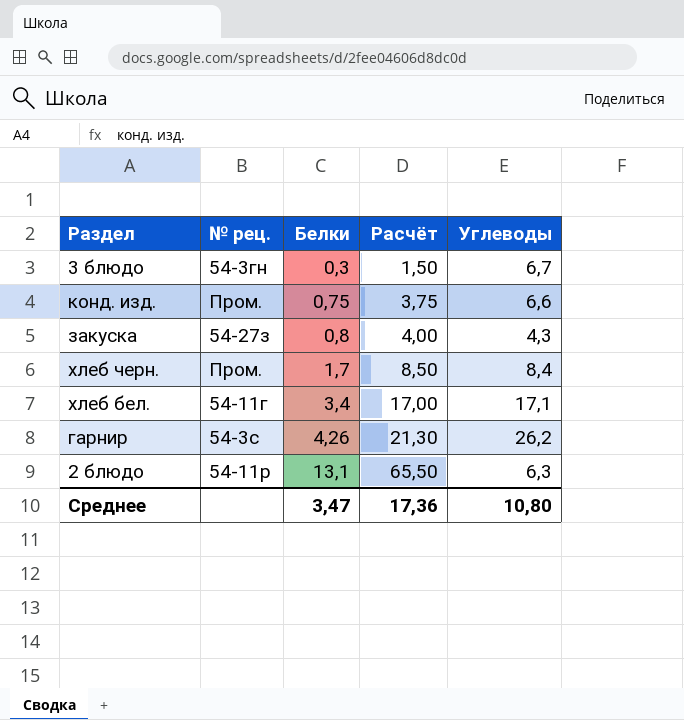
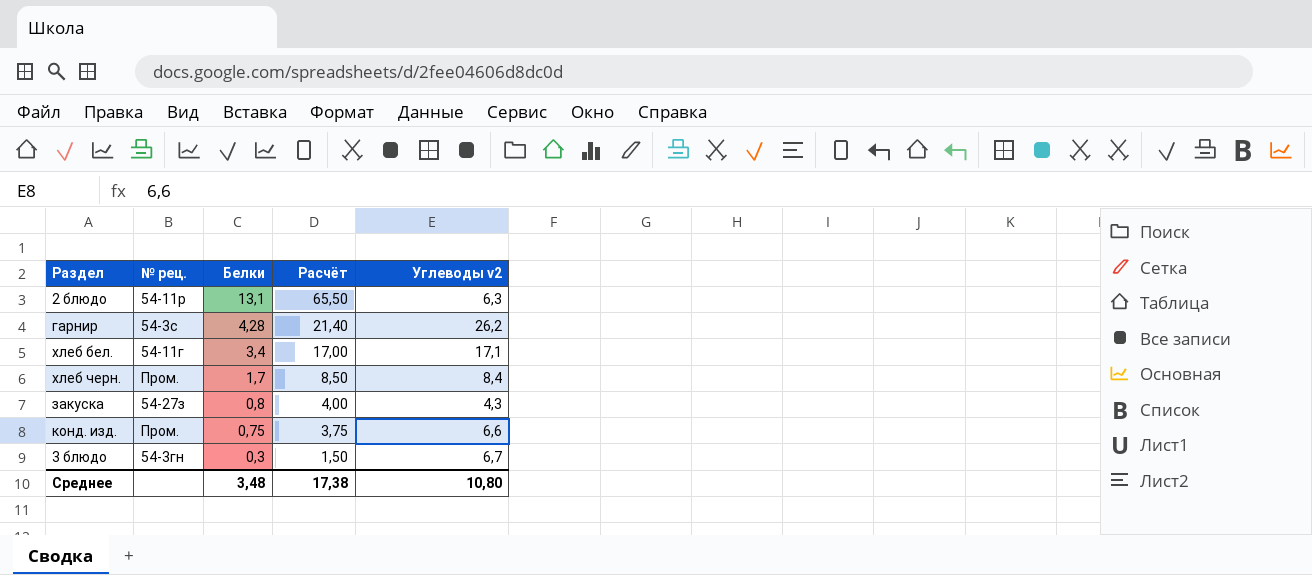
row order: Белки ascending -> Белки descending
column name: Углеводы -> Углеводы v2
гарнир | Белки: 4,26 -> 4,28
гарнир | Расчёт: 21,30 -> 21,40
Среднее | Белки: 3,47 -> 3,48
Среднее | Расчёт: 17,36 -> 17,38

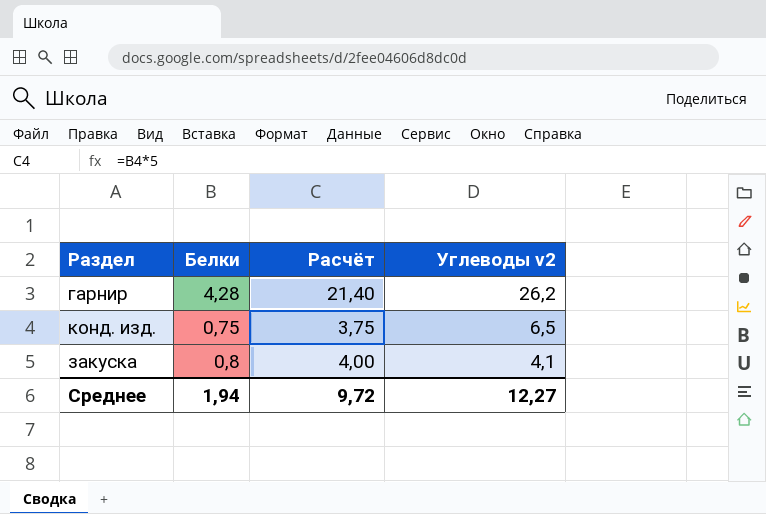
row order: Белки descending -> Углеводы v2 descending
column № рец. | position: 2 -> none
row 2 блюдо: 54-11р | 13,1 | 65,50 | 6,3 -> none
row хлеб бел.: 54-11г | 3,4 | 17,00 | 17,1 -> none
row хлеб черн.: Пром. | 1,7 | 8,50 | 8,4 -> none
row 3 блюдо: 54-3гн | 0,3 | 1,50 | 6,7 -> none
конд. изд. | Углеводы v2: 6,6 -> 6,5
закуска | Углеводы v2: 4,3 -> 4,1
Среднее | Белки: 3,48 -> 1,94
Среднее | Расчёт: 17,38 -> 9,72
Среднее | Углеводы v2: 10,80 -> 12,27

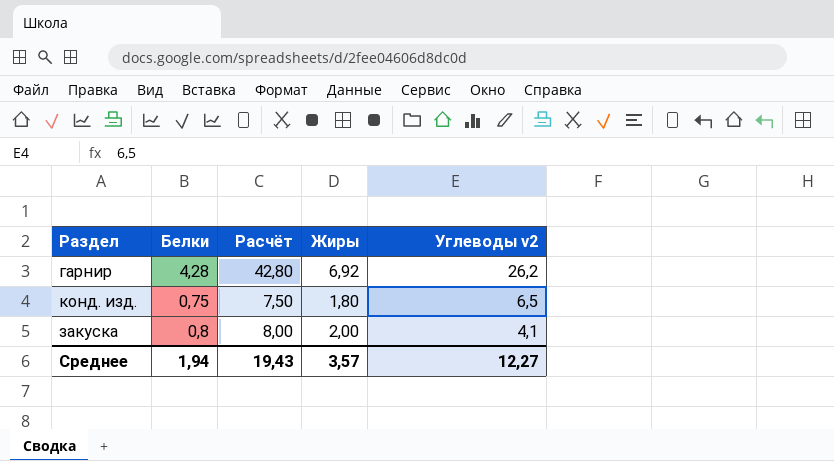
column Расчёт | formula: [Белки] * 5 -> [Белки] * 10
column Жиры | position: none -> 4
Среднее | Расчёт: 9,72 -> 19,43

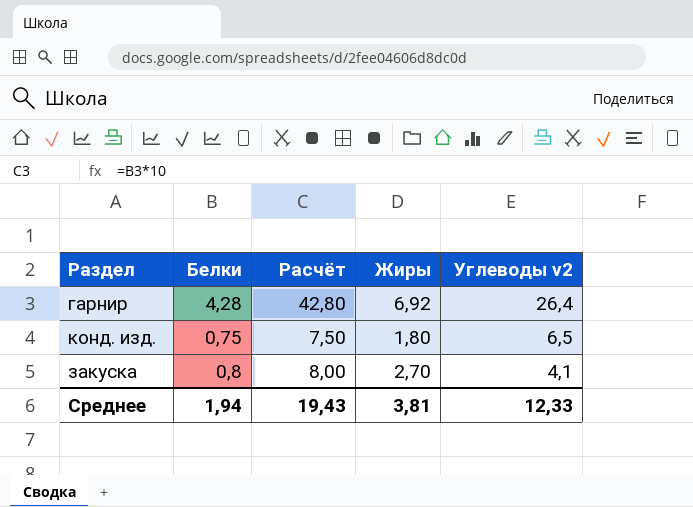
гарнир | Углеводы v2: 26,2 -> 26,4
закуска | Жиры: 2,00 -> 2,70
Среднее | Жиры: 3,57 -> 3,81
Среднее | Углеводы v2: 12,27 -> 12,33

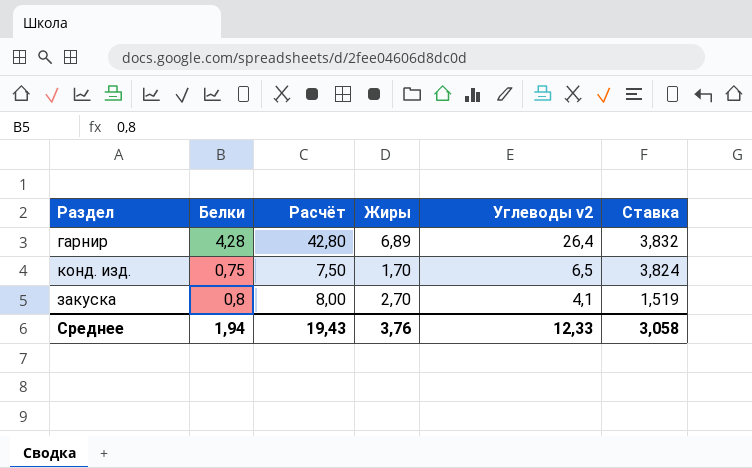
column Ставка | formula: none -> [Углеводы v2] / [Жиры]
гарнир | Жиры: 6,92 -> 6,89
конд. изд. | Жиры: 1,80 -> 1,70
Среднее | Жиры: 3,81 -> 3,76

